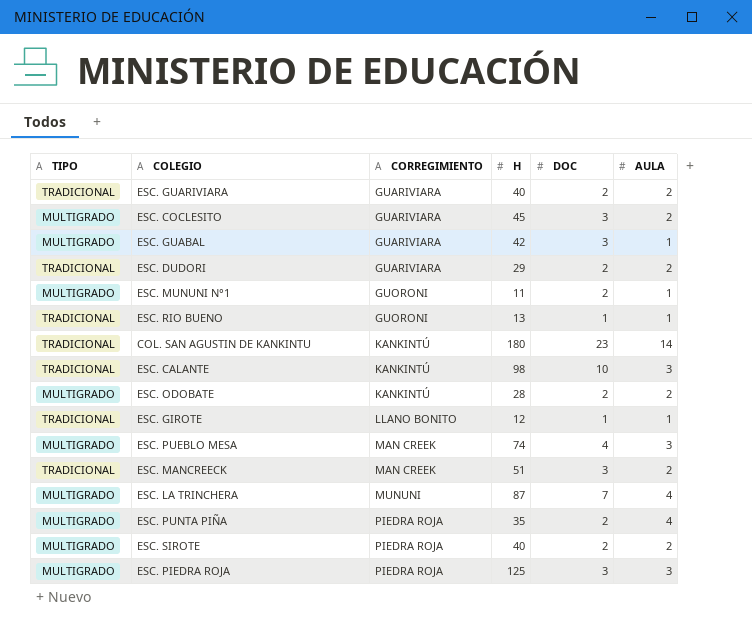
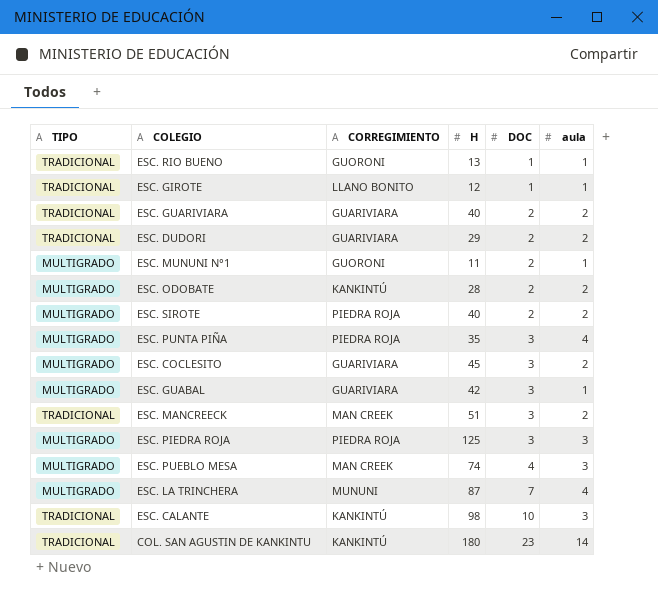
row order: CORREGIMIENTO ascending -> DOC ascending
column name: AULA -> aula
ESC. PUNTA PIÑA | DOC: 2 -> 3

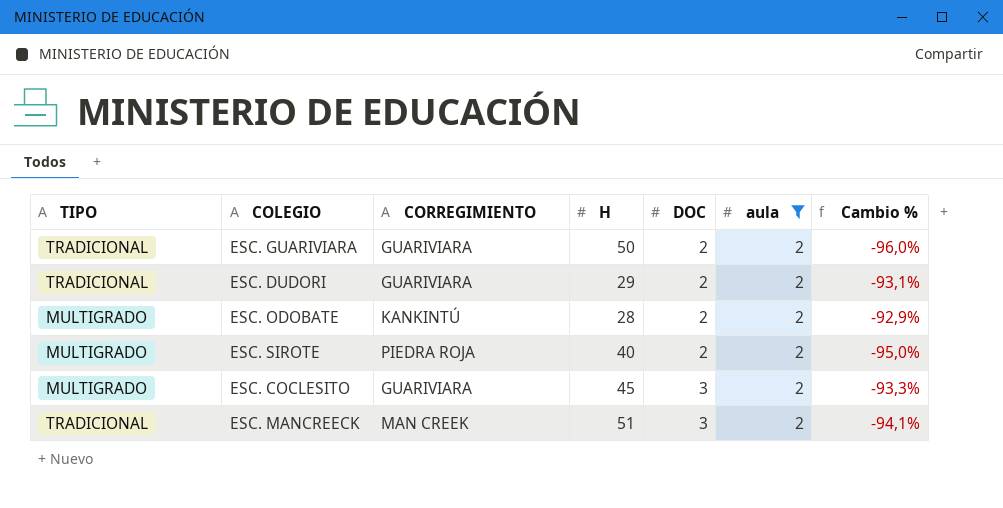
filter: none -> aula = 2
column Cambio % | formula: none -> ([DOC] - [H]) / [H]
ESC. GUARIVIARA | H: 40 -> 50

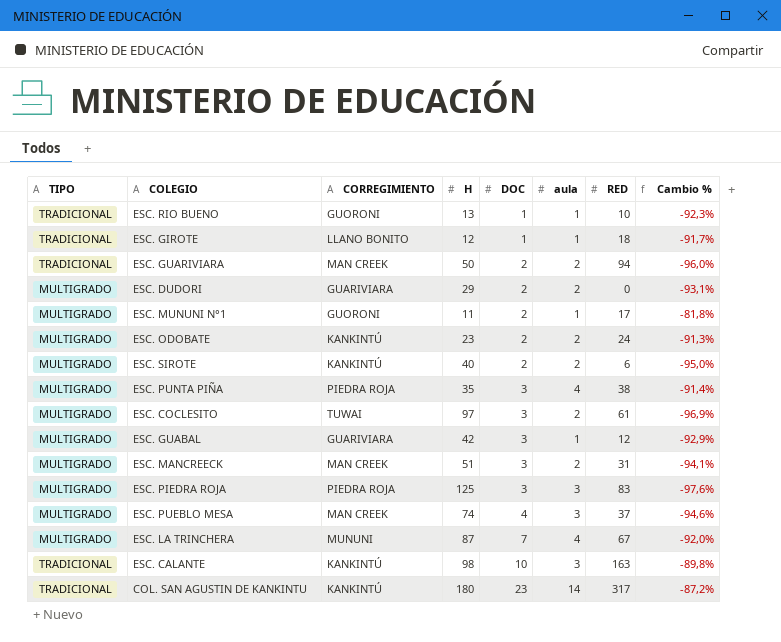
filter: aula = 2 -> none
column RED | position: none -> 7
ESC. GUARIVIARA | CORREGIMIENTO: GUARIVIARA -> MAN CREEK
ESC. DUDORI | TIPO: TRADICIONAL -> MULTIGRADO
ESC. ODOBATE | H: 28 -> 23
ESC. ODOBATE | Cambio %: -92,9% -> -91,3%
ESC. SIROTE | CORREGIMIENTO: PIEDRA ROJA -> KANKINTÚ
ESC. COCLESITO | CORREGIMIENTO: GUARIVIARA -> TUWAI
ESC. COCLESITO | H: 45 -> 97
ESC. COCLESITO | Cambio %: -93,3% -> -96,9%
ESC. MANCREECK | TIPO: TRADICIONAL -> MULTIGRADO

